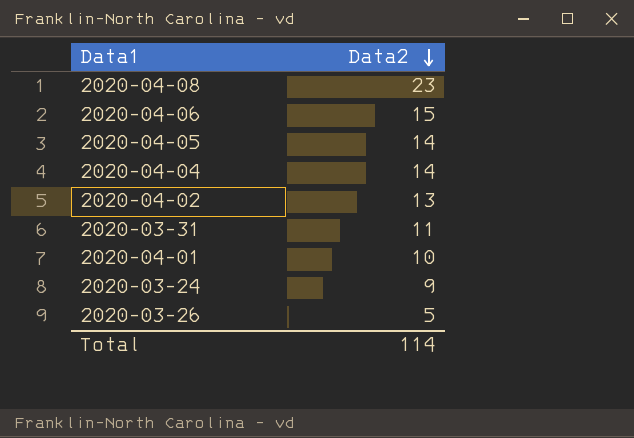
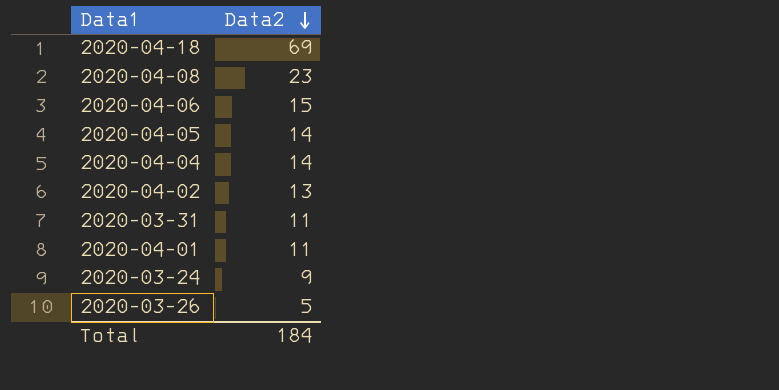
row 2020-04-18: none -> 69
2020-04-01 | Data2: 10 -> 11
Total | Data2: 114 -> 184

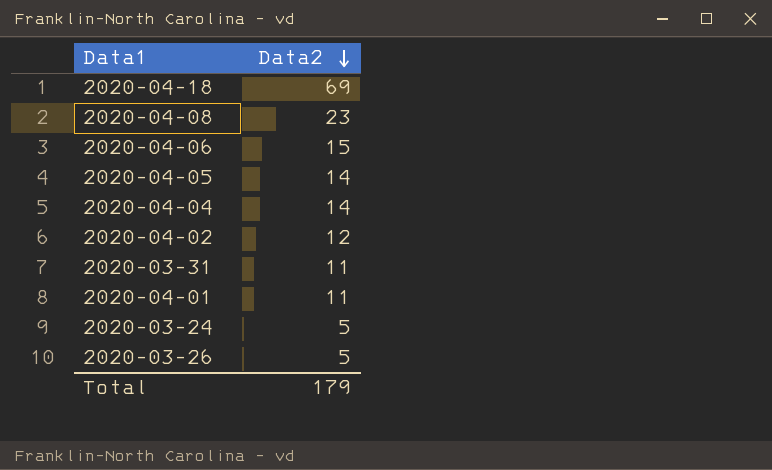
2020-04-02 | Data2: 13 -> 12
2020-03-24 | Data2: 9 -> 5
Total | Data2: 184 -> 179

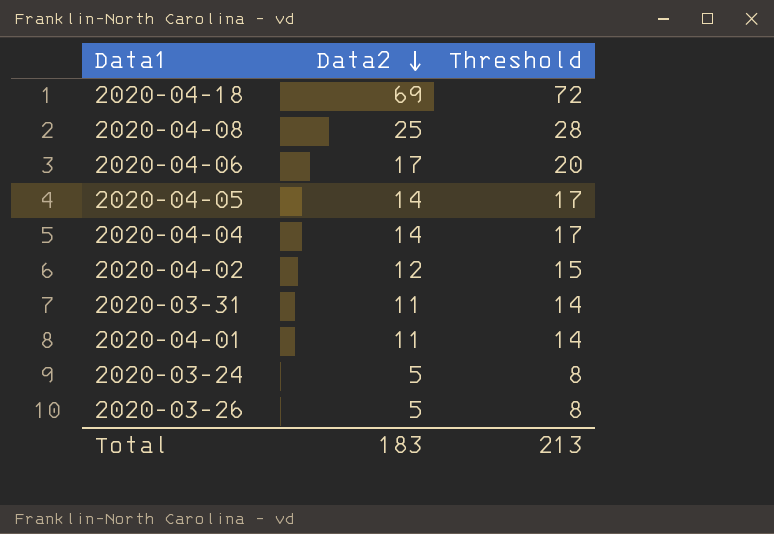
column Threshold | formula: none -> [Data2] + 3
2020-04-08 | Data2: 23 -> 25
2020-04-06 | Data2: 15 -> 17
Total | Data2: 179 -> 183

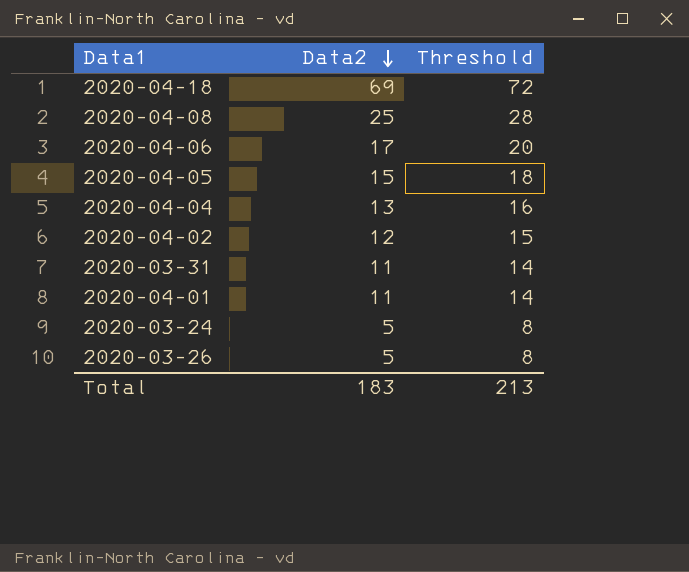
2020-04-05 | Data2: 14 -> 15
2020-04-05 | Threshold: 17 -> 18
2020-04-04 | Data2: 14 -> 13
2020-04-04 | Threshold: 17 -> 16

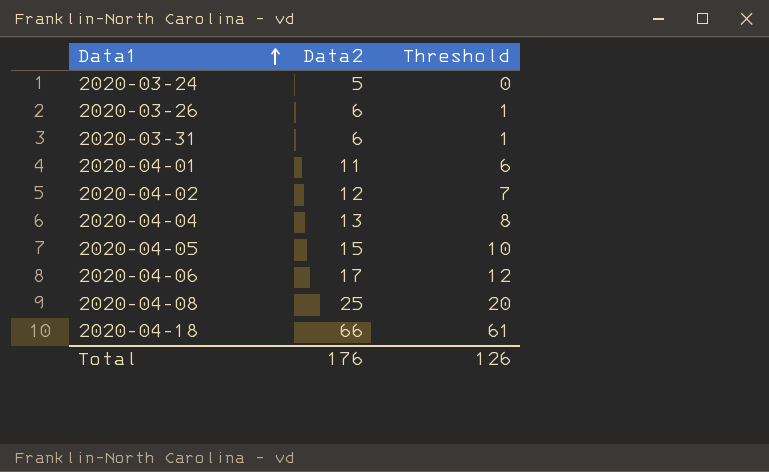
row order: Data2 descending -> Data1 ascending
column Threshold | formula: [Data2] + 3 -> [Data2] - 5
2020-03-26 | Data2: 5 -> 6
2020-03-31 | Data2: 11 -> 6
2020-04-18 | Data2: 69 -> 66
Total | Data2: 183 -> 176
Total | Threshold: 213 -> 126

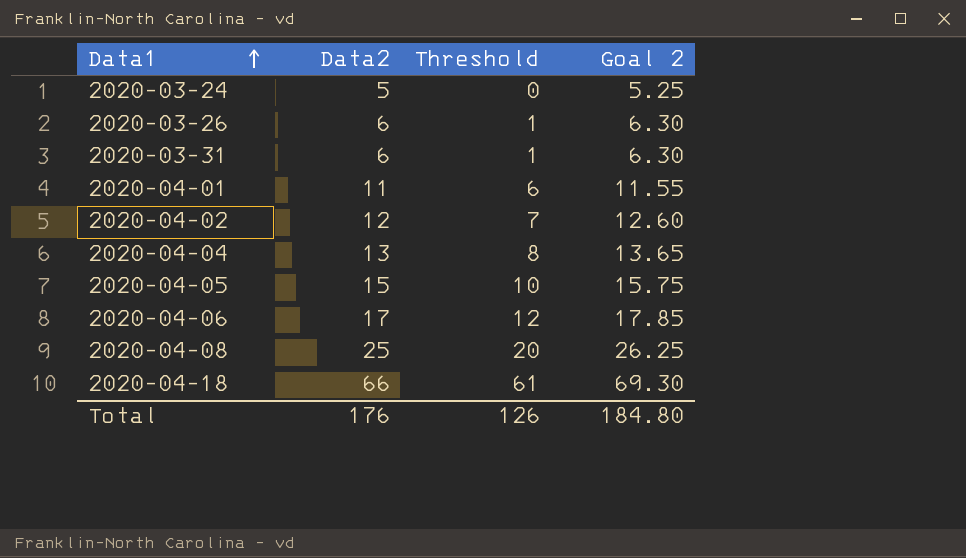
column Goal 2 | formula: none -> [Data2] * 1.05

